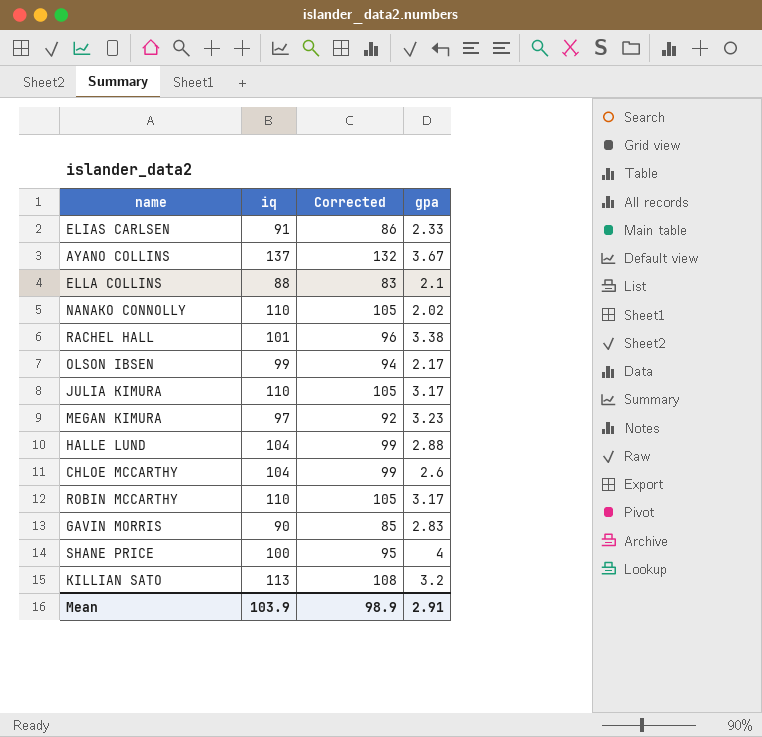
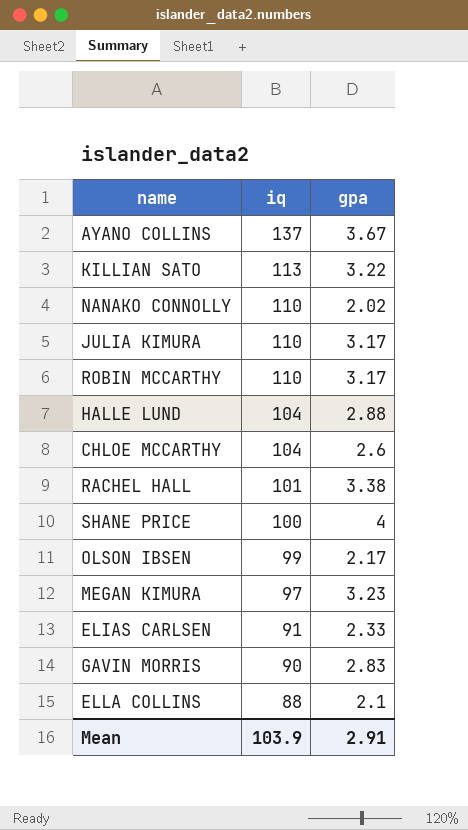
row order: none -> iq descending
column Corrected | formula: [iq] - 5 -> none
KILLIAN SATO | gpa: 3.2 -> 3.22

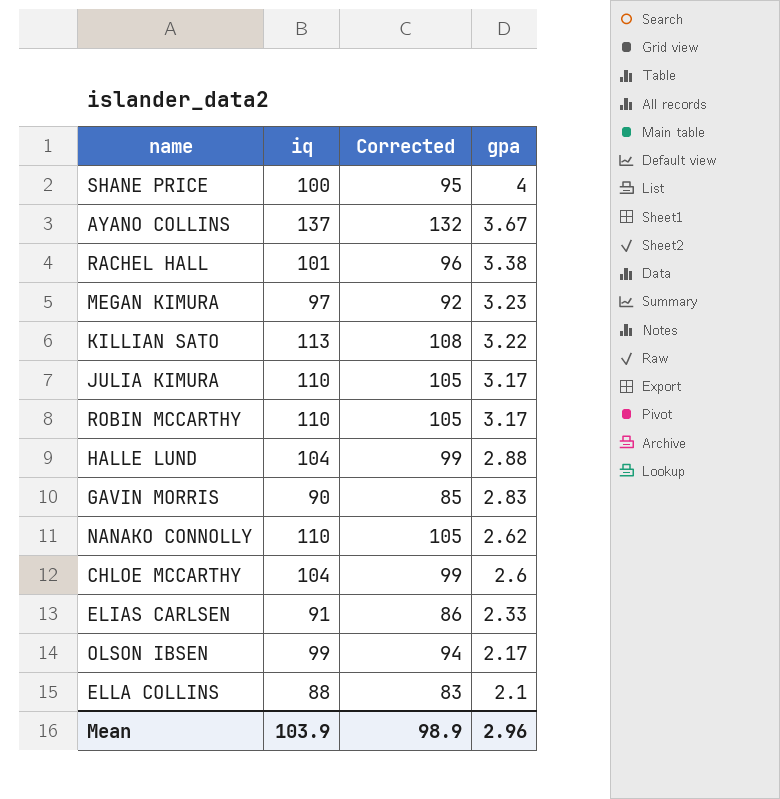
row order: iq descending -> gpa descending
column Corrected | formula: none -> [iq] - 5
NANAKO CONNOLLY | gpa: 2.02 -> 2.62
Mean | gpa: 2.91 -> 2.96

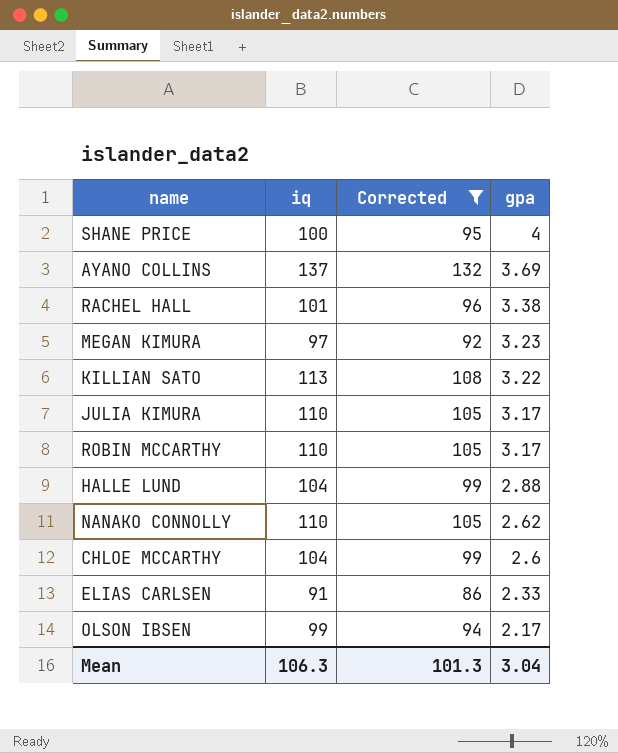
filter: none -> Corrected >= 86
AYANO COLLINS | gpa: 3.67 -> 3.69
Mean | iq: 103.9 -> 106.3
Mean | Corrected: 98.9 -> 101.3
Mean | gpa: 2.96 -> 3.04

